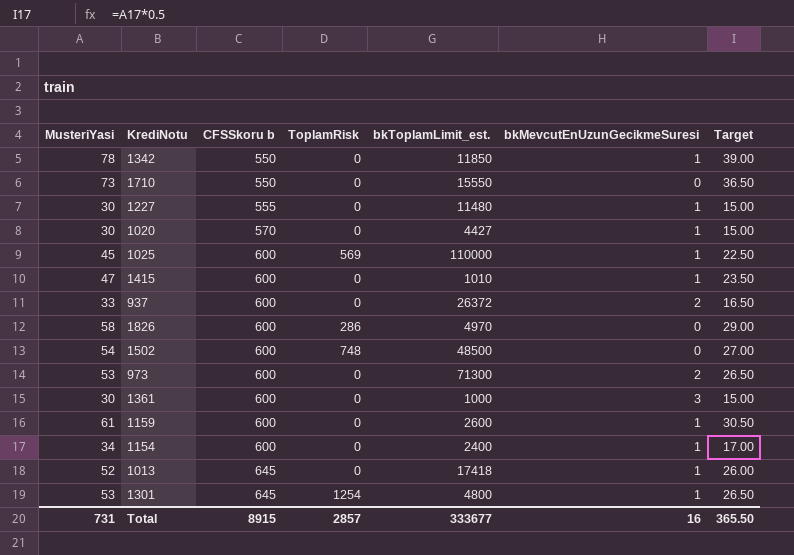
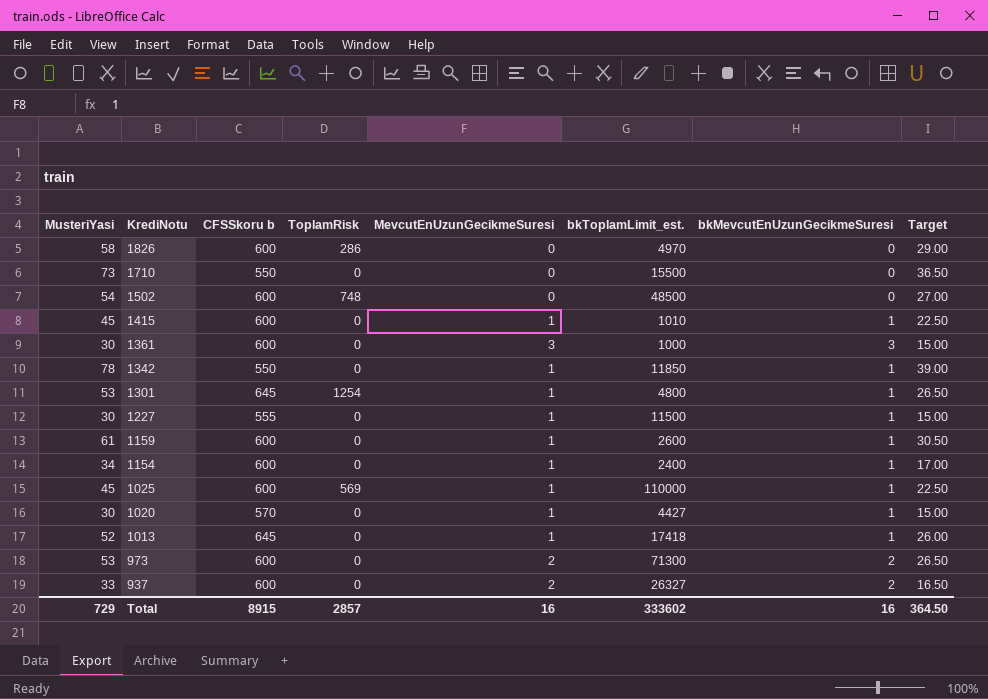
row order: CFSSkoru b ascending -> KrediNotu descending
column MevcutEnUzunGecikmeSuresi | position: none -> 5
1710 | bkToplamLimit_est.: 15550 -> 15500
1415 | MusteriYasi: 47 -> 45
1415 | Target: 23.50 -> 22.50
1227 | bkToplamLimit_est.: 11480 -> 11500
937 | bkToplamLimit_est.: 26372 -> 26327
Total | MusteriYasi: 731 -> 729
Total | bkToplamLimit_est.: 333677 -> 333602
Total | Target: 365.50 -> 364.50

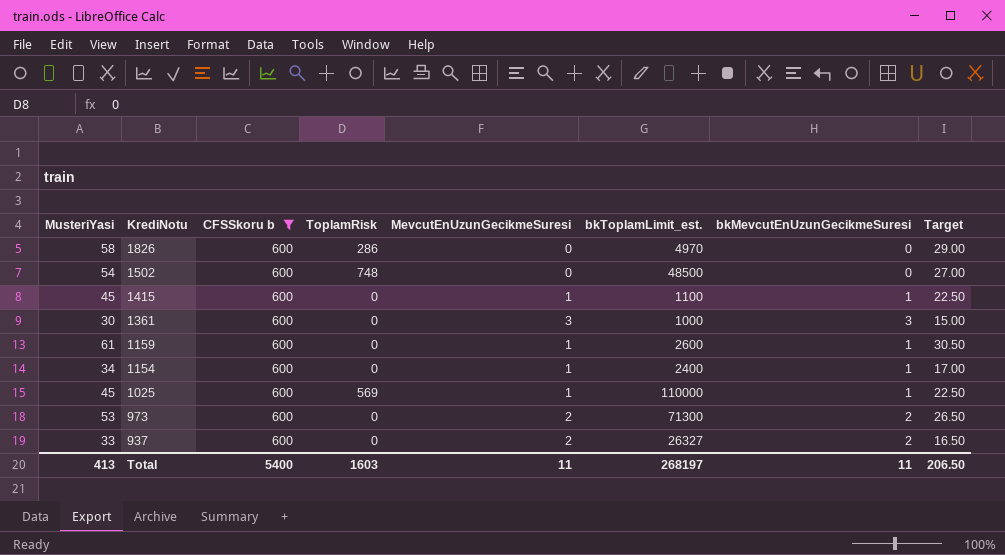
filter: none -> CFSSkoru b = 600
1415 | bkToplamLimit_est.: 1010 -> 1100
Total | MusteriYasi: 729 -> 413
Total | CFSSkoru b: 8915 -> 5400
Total | ToplamRisk: 2857 -> 1603
Total | MevcutEnUzunGecikmeSuresi: 16 -> 11
Total | bkToplamLimit_est.: 333602 -> 268197
Total | bkMevcutEnUzunGecikmeSuresi: 16 -> 11
Total | Target: 364.50 -> 206.50

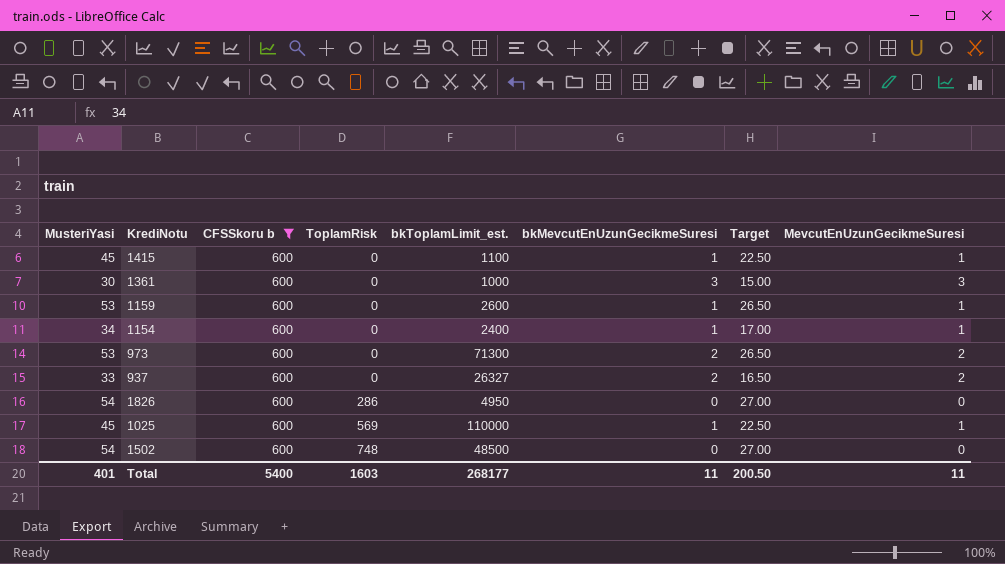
row order: KrediNotu descending -> ToplamRisk ascending
column MevcutEnUzunGecikmeSuresi | position: 5 -> 8
1159 | MusteriYasi: 61 -> 53
1159 | Target: 30.50 -> 26.50
1826 | MusteriYasi: 58 -> 54
1826 | bkToplamLimit_est.: 4970 -> 4950
1826 | Target: 29.00 -> 27.00
Total | MusteriYasi: 413 -> 401
Total | bkToplamLimit_est.: 268197 -> 268177
Total | Target: 206.50 -> 200.50

